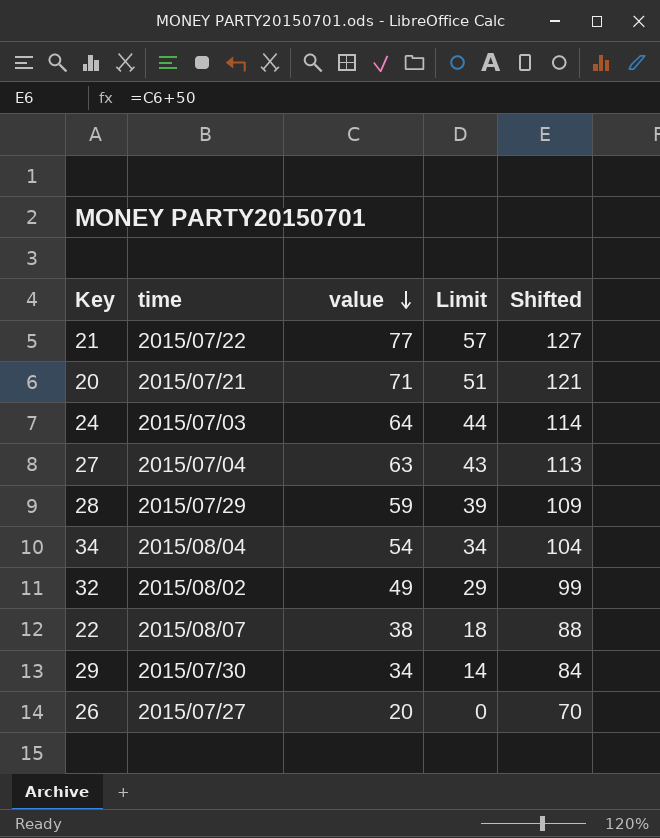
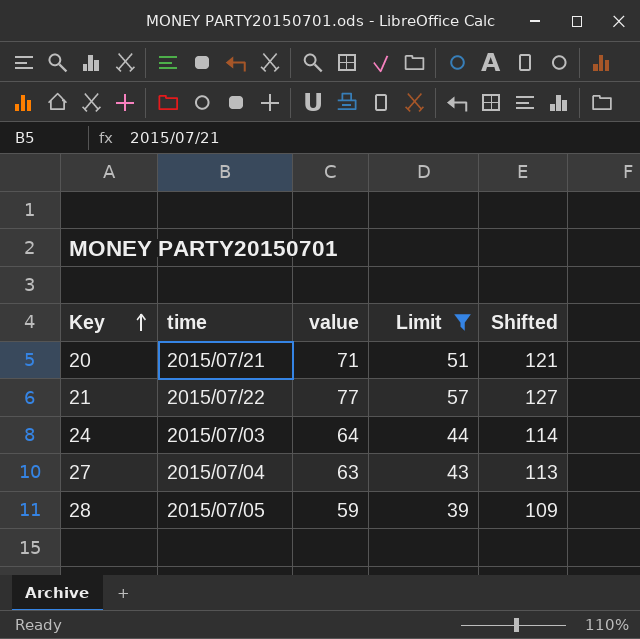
filter: none -> Limit >= 39
row order: value descending -> Key ascending
28 | time: 2015/07/29 -> 2015/07/05

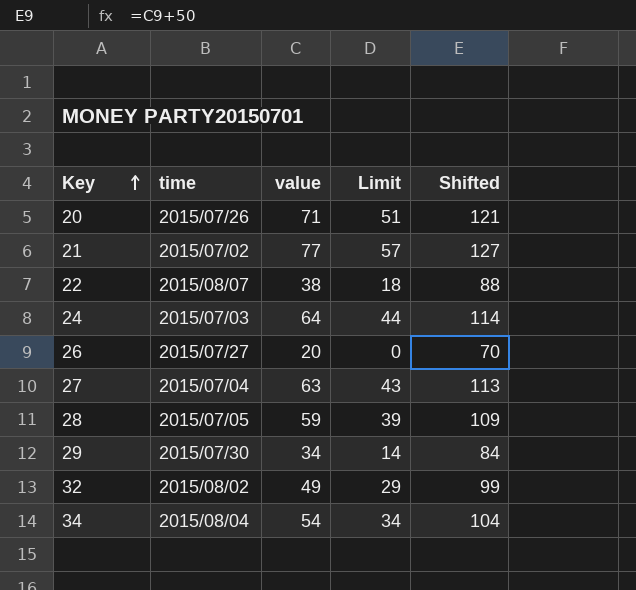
filter: Limit >= 39 -> none
20 | time: 2015/07/21 -> 2015/07/26
21 | time: 2015/07/22 -> 2015/07/02

